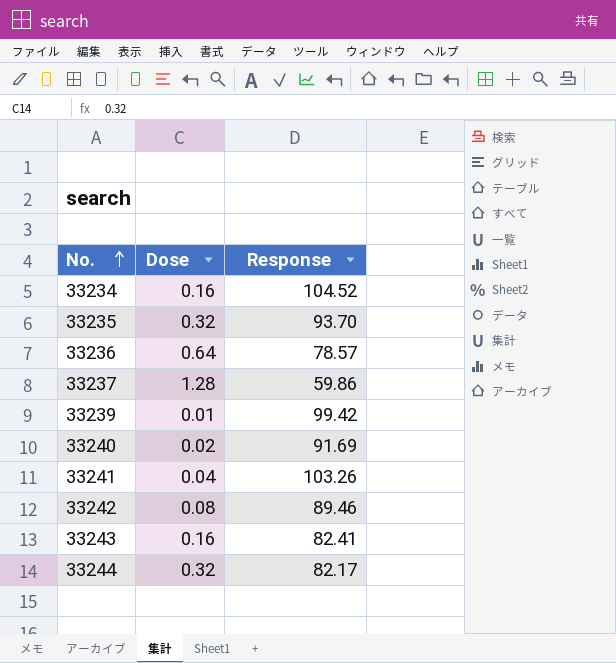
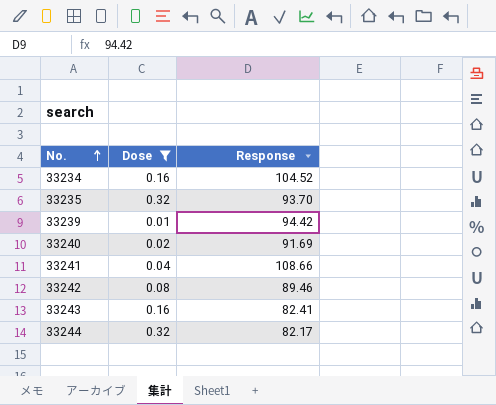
filter: none -> Dose <= 0.32
33239 | Response: 99.42 -> 94.42
33241 | Response: 103.26 -> 108.66

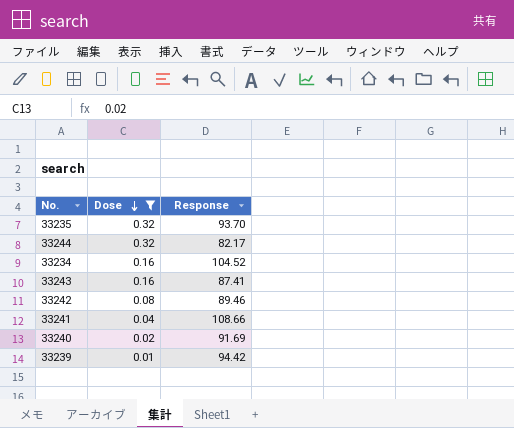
row order: No. ascending -> Dose descending
33243 | Response: 82.41 -> 87.41

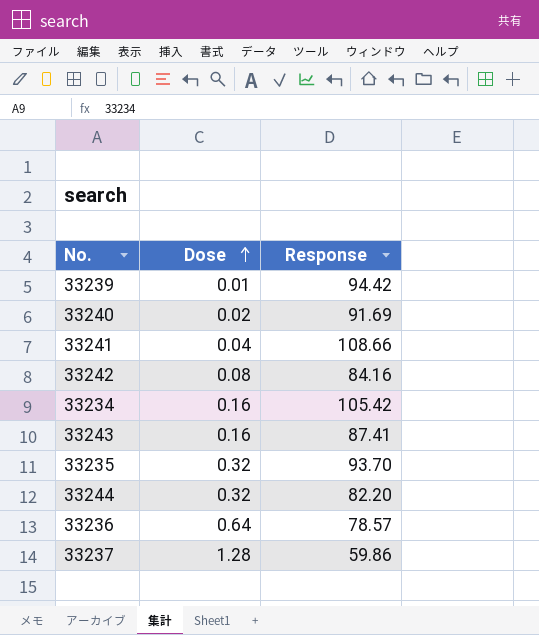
filter: Dose <= 0.32 -> none
row order: Dose descending -> Dose ascending
33242 | Response: 89.46 -> 84.16
33234 | Response: 104.52 -> 105.42
33244 | Response: 82.17 -> 82.20

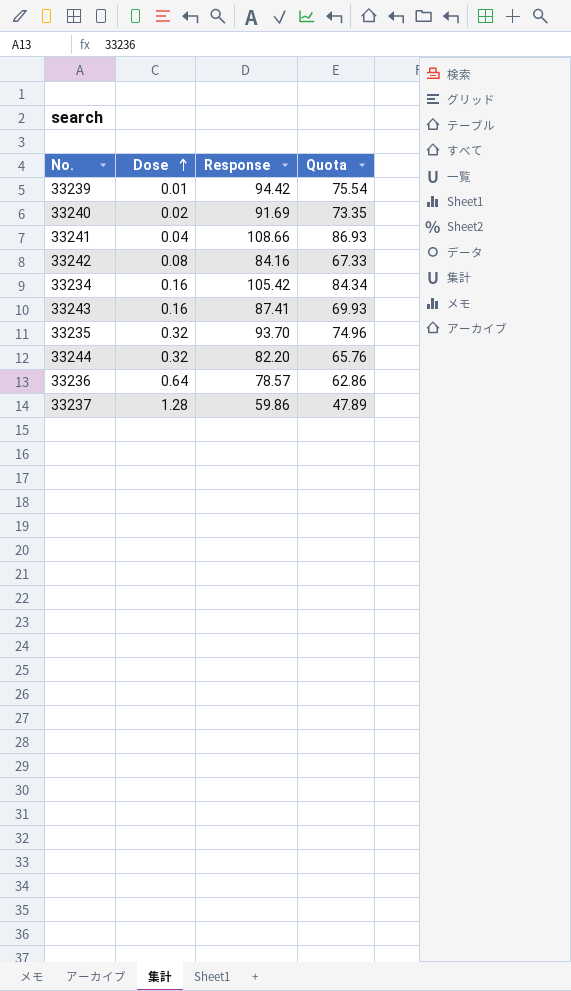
column Quota | formula: none -> [Response] * 0.8

